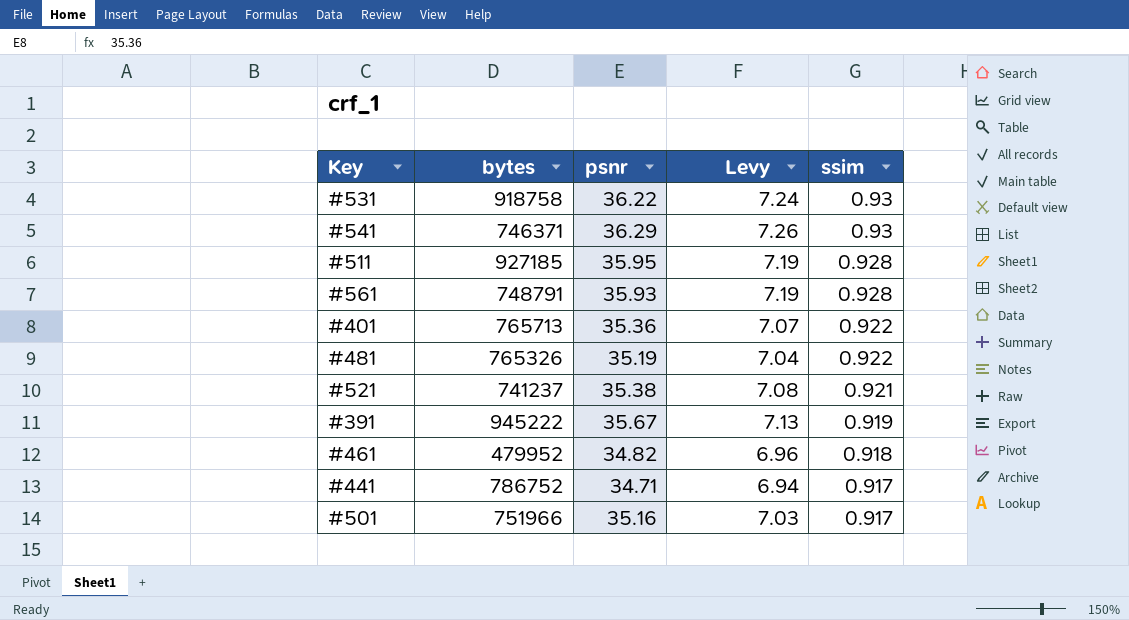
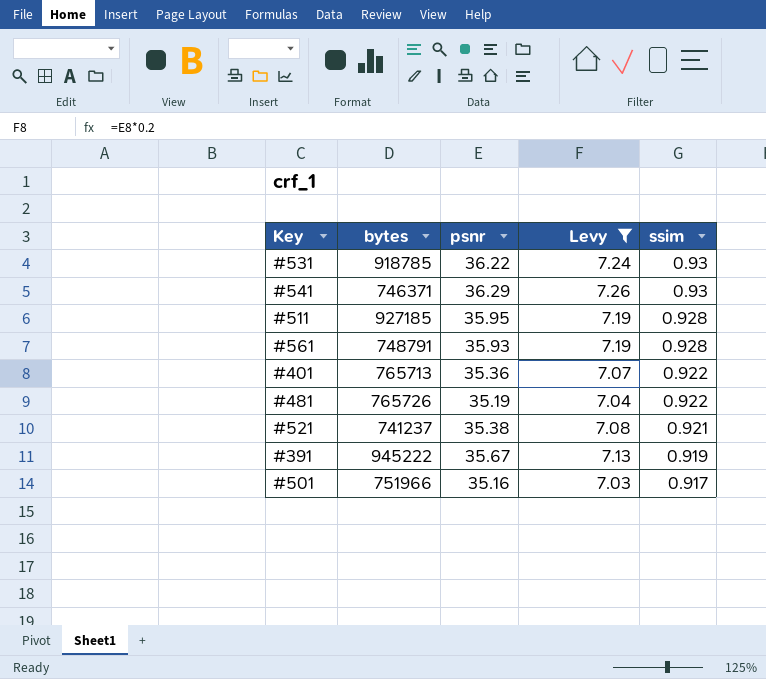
filter: none -> Levy >= 7.03
#531 | bytes: 918758 -> 918785
#481 | bytes: 765326 -> 765726

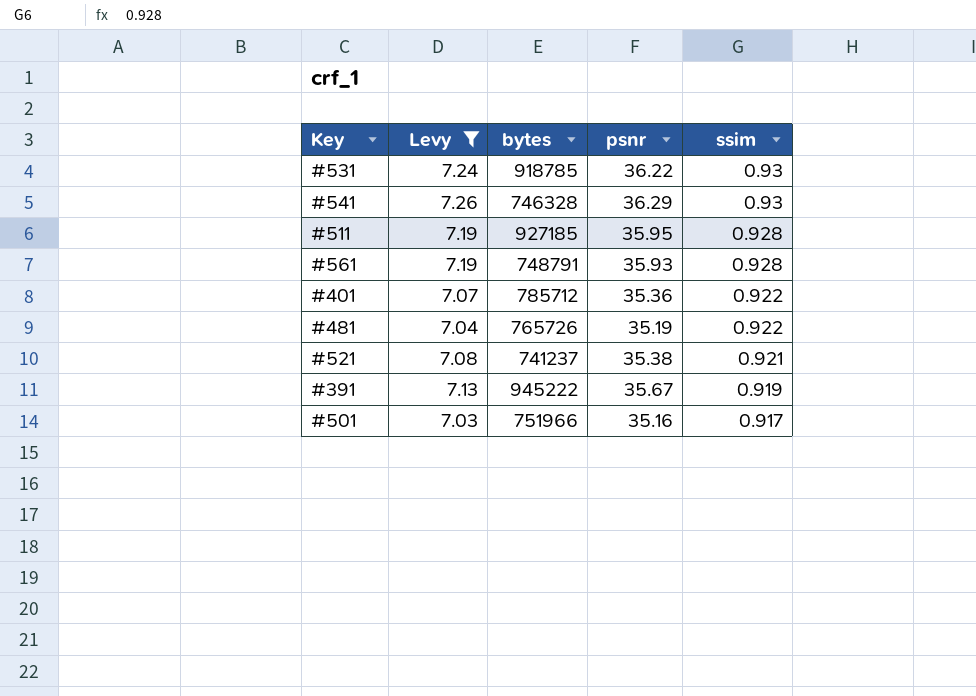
column Levy | position: 4 -> 2
#541 | bytes: 746371 -> 746328
#401 | bytes: 765713 -> 785712

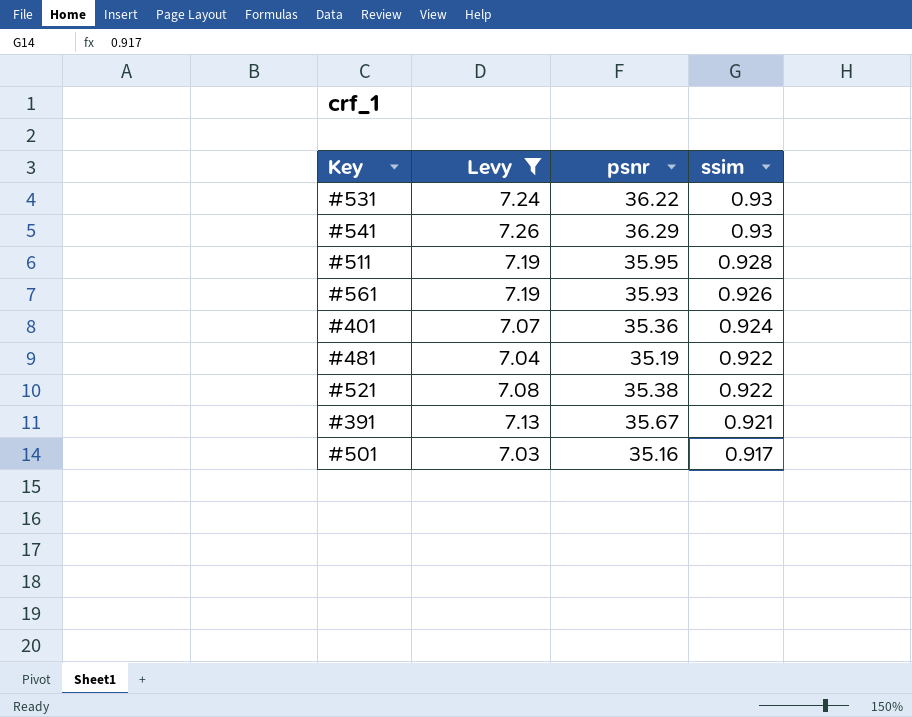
column bytes | position: 3 -> none
#561 | ssim: 0.928 -> 0.926
#401 | ssim: 0.922 -> 0.924
#521 | ssim: 0.921 -> 0.922
#391 | ssim: 0.919 -> 0.921

